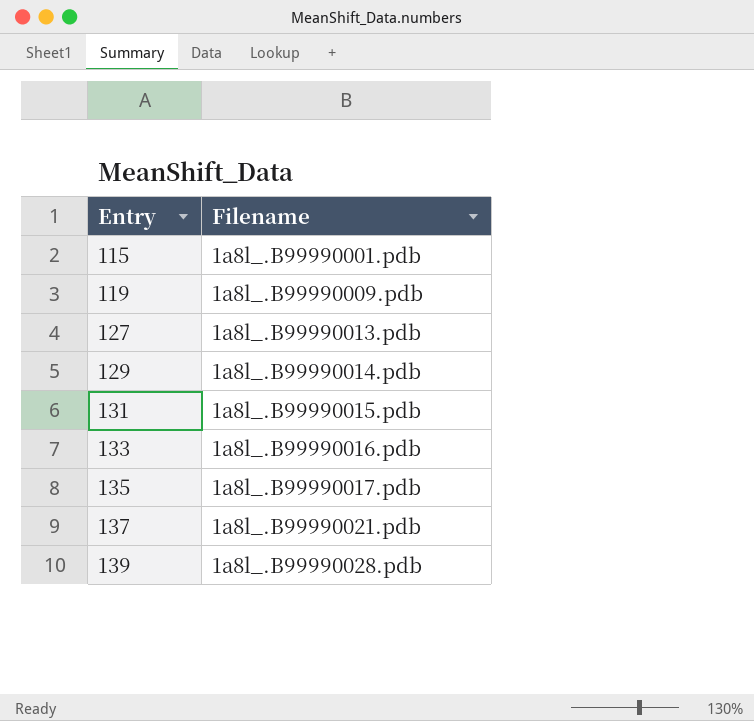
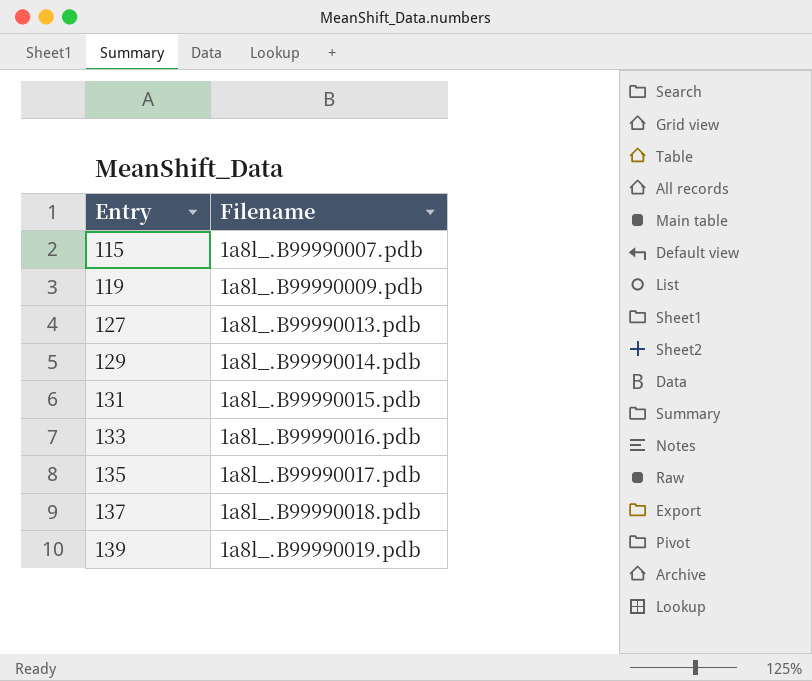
115 | Filename: 1a8l_.B99990001.pdb -> 1a8l_.B99990007.pdb
137 | Filename: 1a8l_.B99990021.pdb -> 1a8l_.B99990018.pdb
139 | Filename: 1a8l_.B99990028.pdb -> 1a8l_.B99990019.pdb

